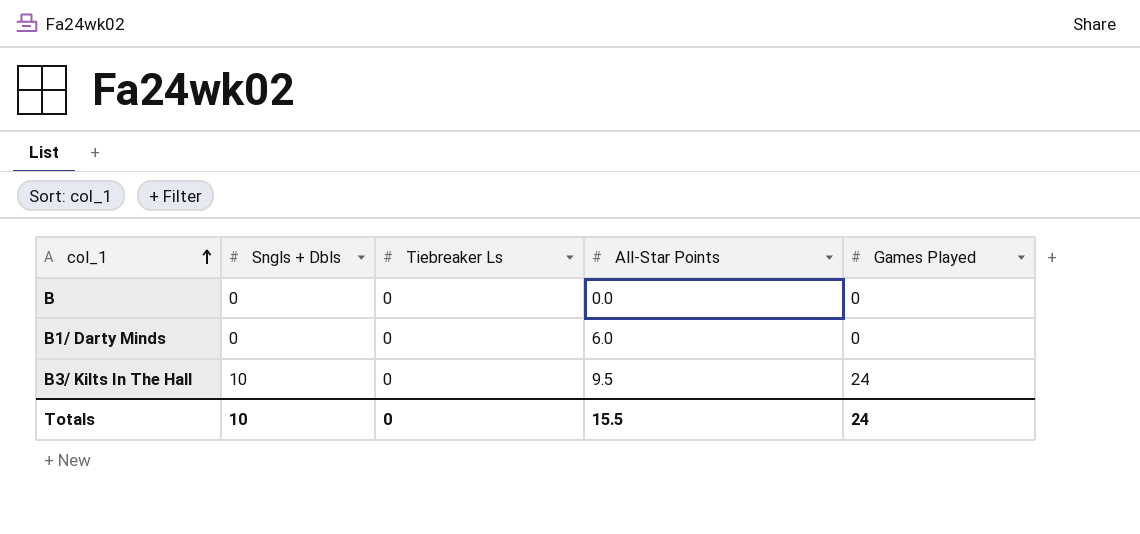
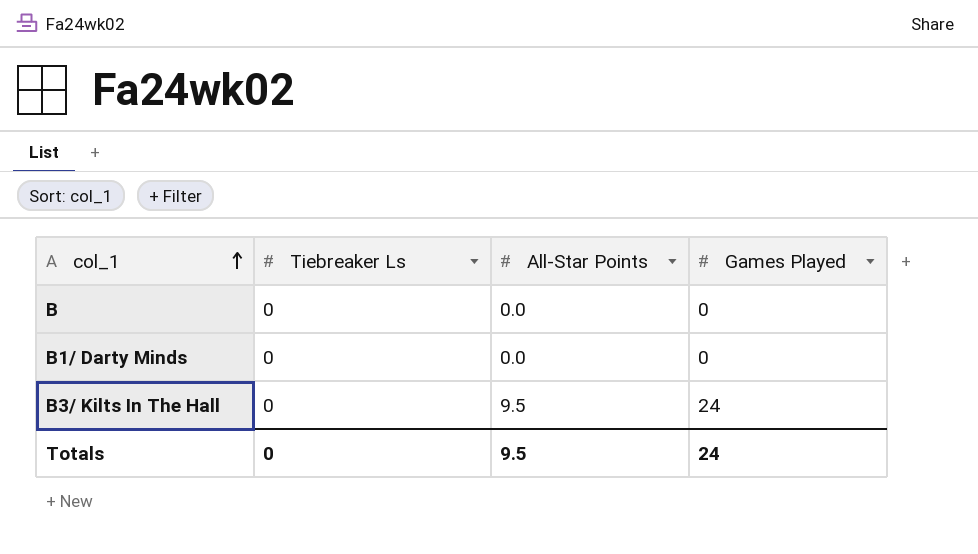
column Sngls + Dbls | position: 2 -> none
B1/ Darty Minds | All-Star Points: 6.0 -> 0.0
Totals | All-Star Points: 15.5 -> 9.5

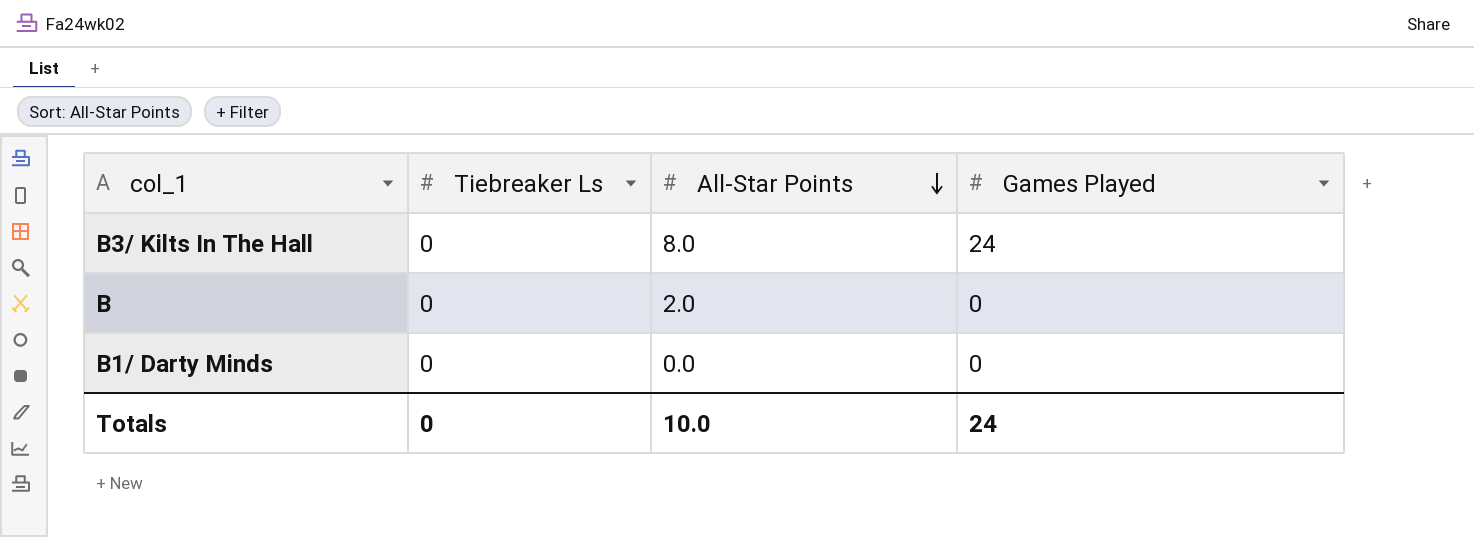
row order: col_1 ascending -> All-Star Points descending
B3/ Kilts In The Hall | All-Star Points: 9.5 -> 8.0
B | All-Star Points: 0.0 -> 2.0
Totals | All-Star Points: 9.5 -> 10.0

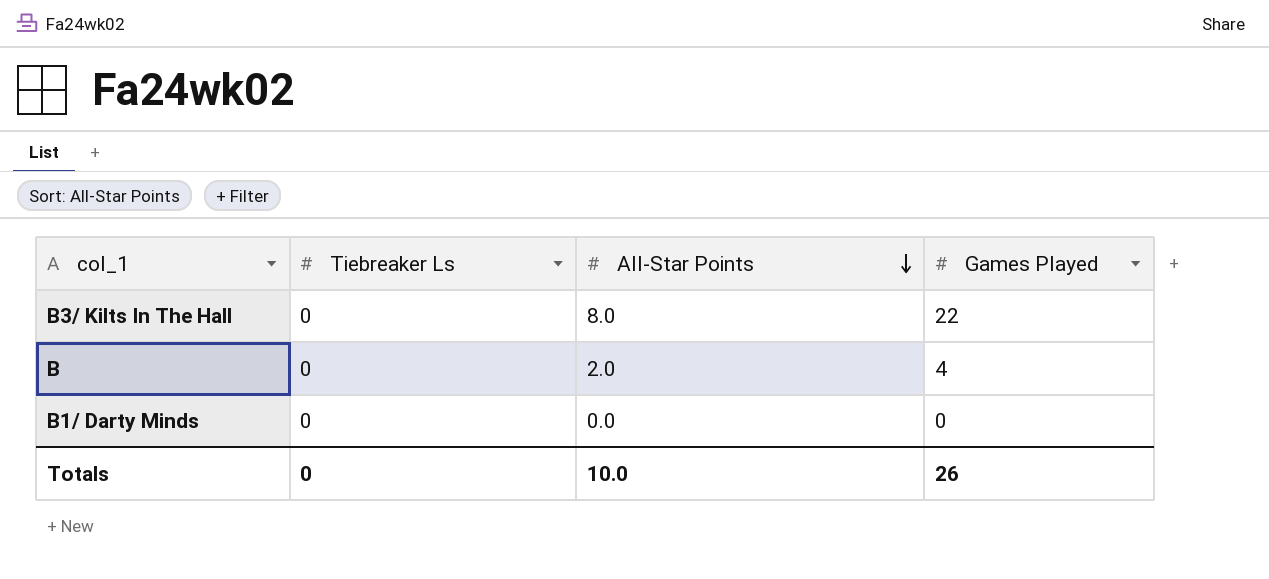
B3/ Kilts In The Hall | Games Played: 24 -> 22
B | Games Played: 0 -> 4
Totals | Games Played: 24 -> 26

